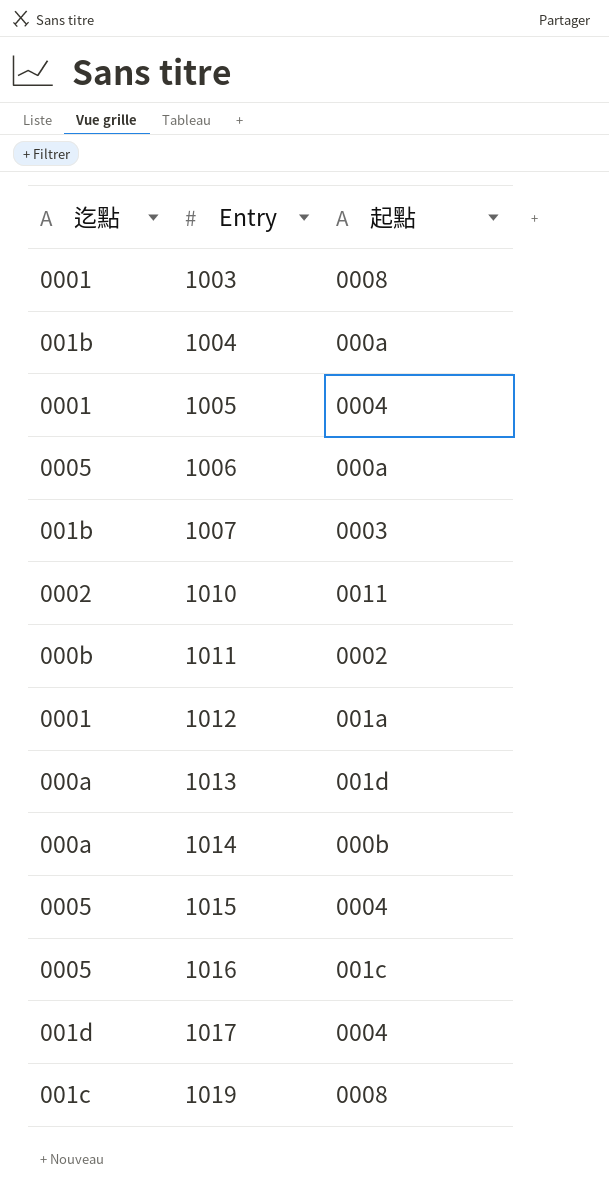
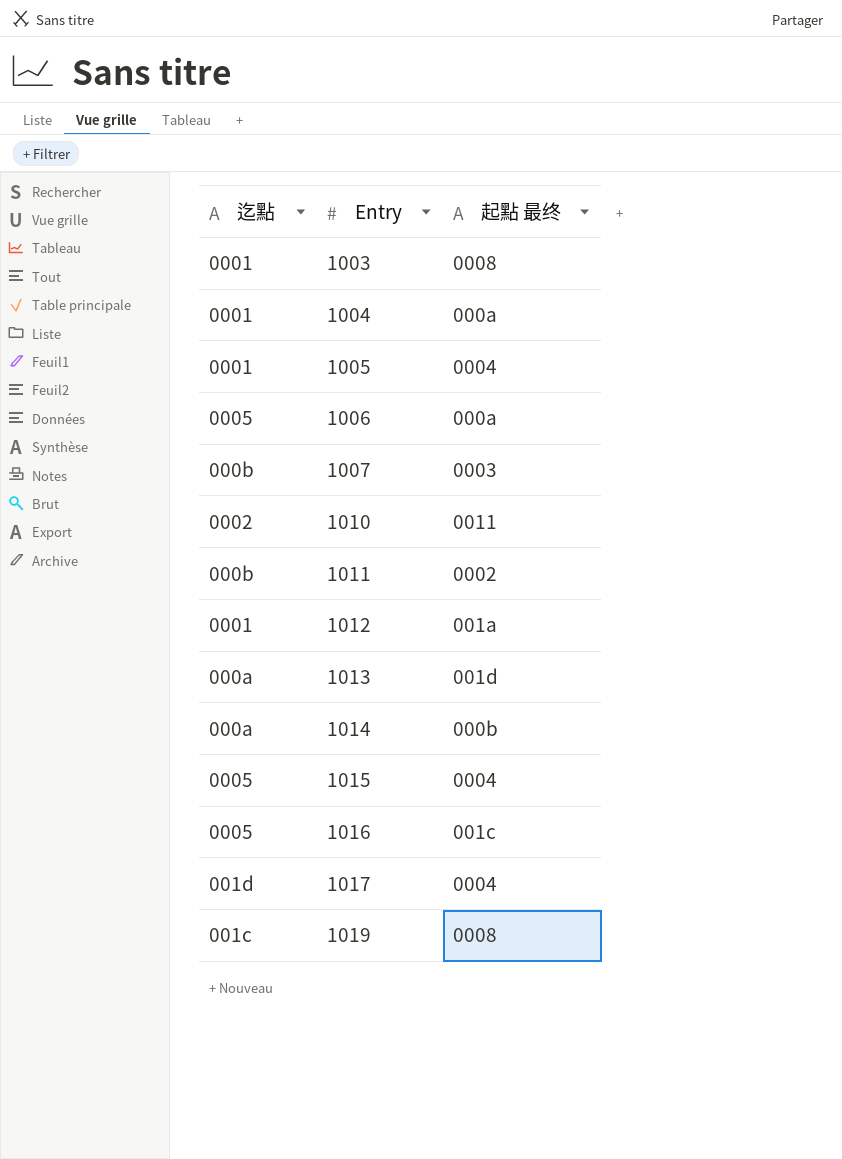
column name: 起點 -> 起點 最终
1004 | 迄點: 001b -> 0001
1007 | 迄點: 001b -> 000b

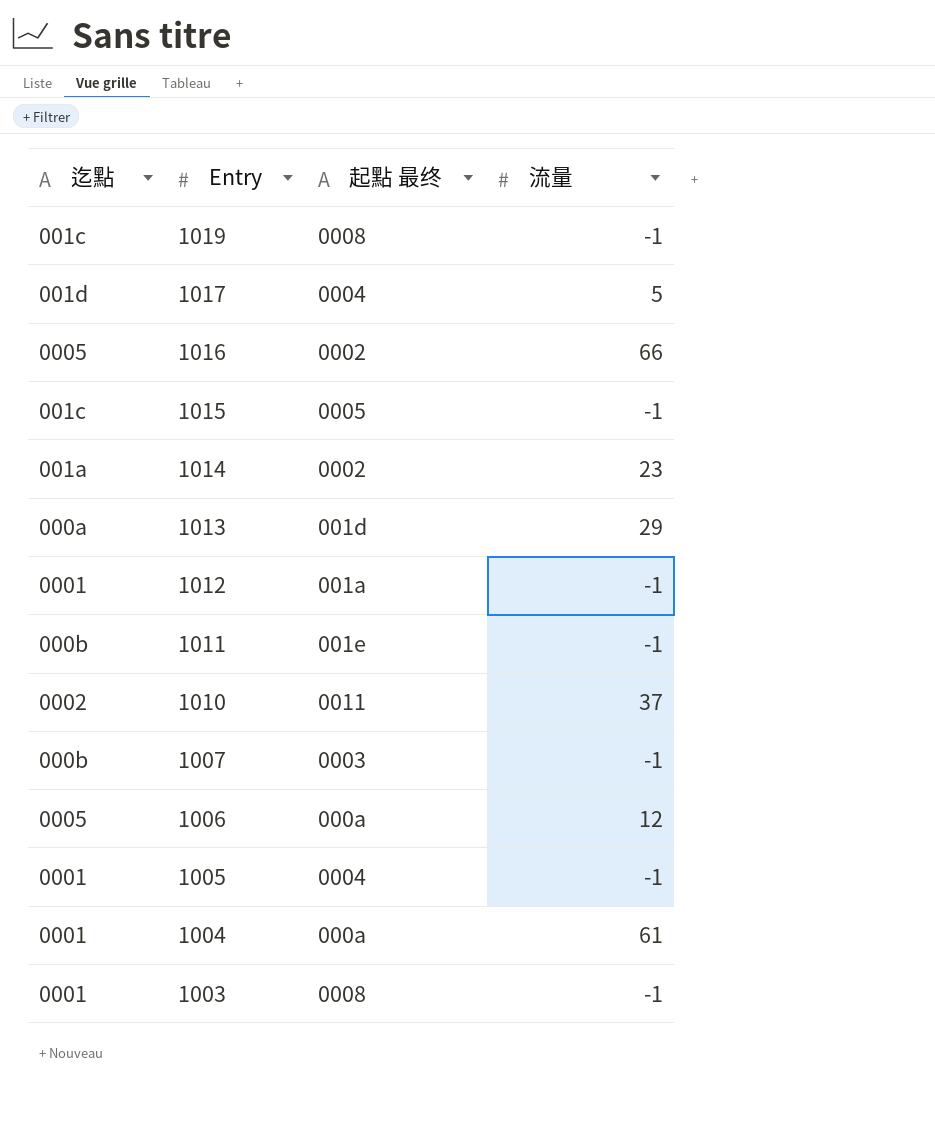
row order: Entry ascending -> Entry descending
column 流量 | position: none -> 4
1016 | 起點 最终: 001c -> 0002
1015 | 迄點: 0005 -> 001c
1015 | 起點 最终: 0004 -> 0005
1014 | 迄點: 000a -> 001a
1014 | 起點 最终: 000b -> 0002
1011 | 起點 最终: 0002 -> 001e

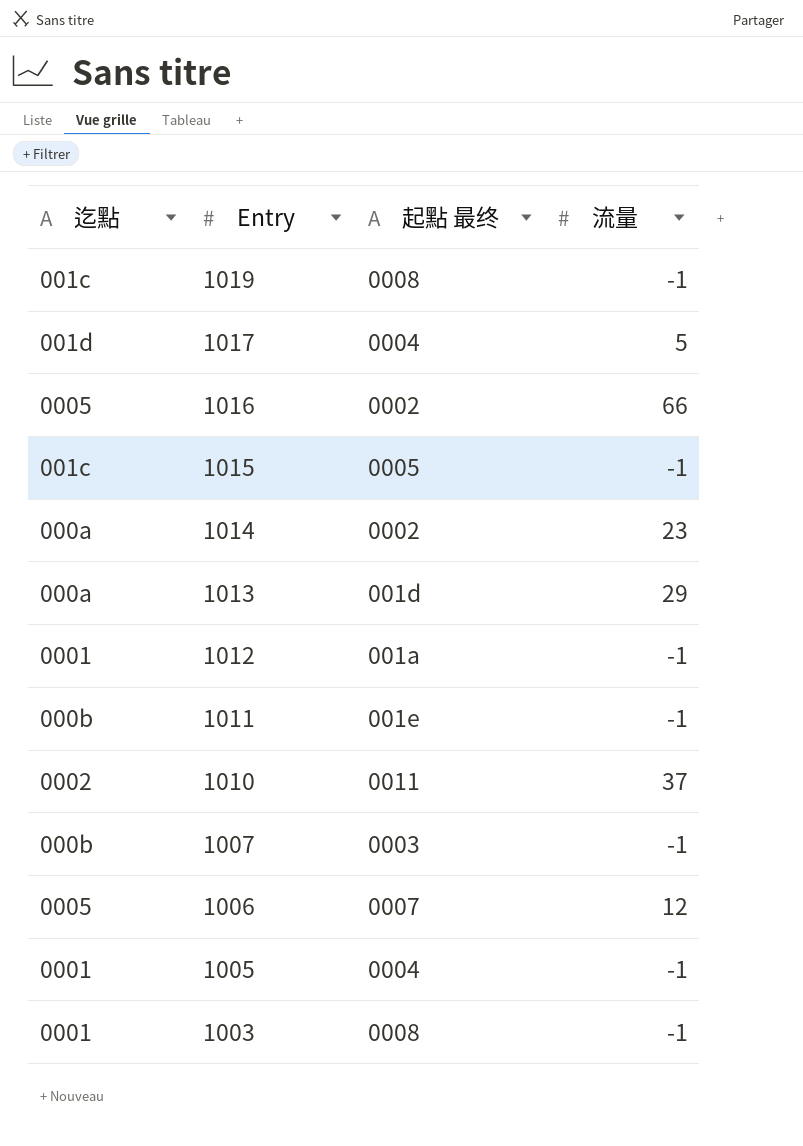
row 1004: 0001 | 000a | 61 -> none
1014 | 迄點: 001a -> 000a
1006 | 起點 最终: 000a -> 0007

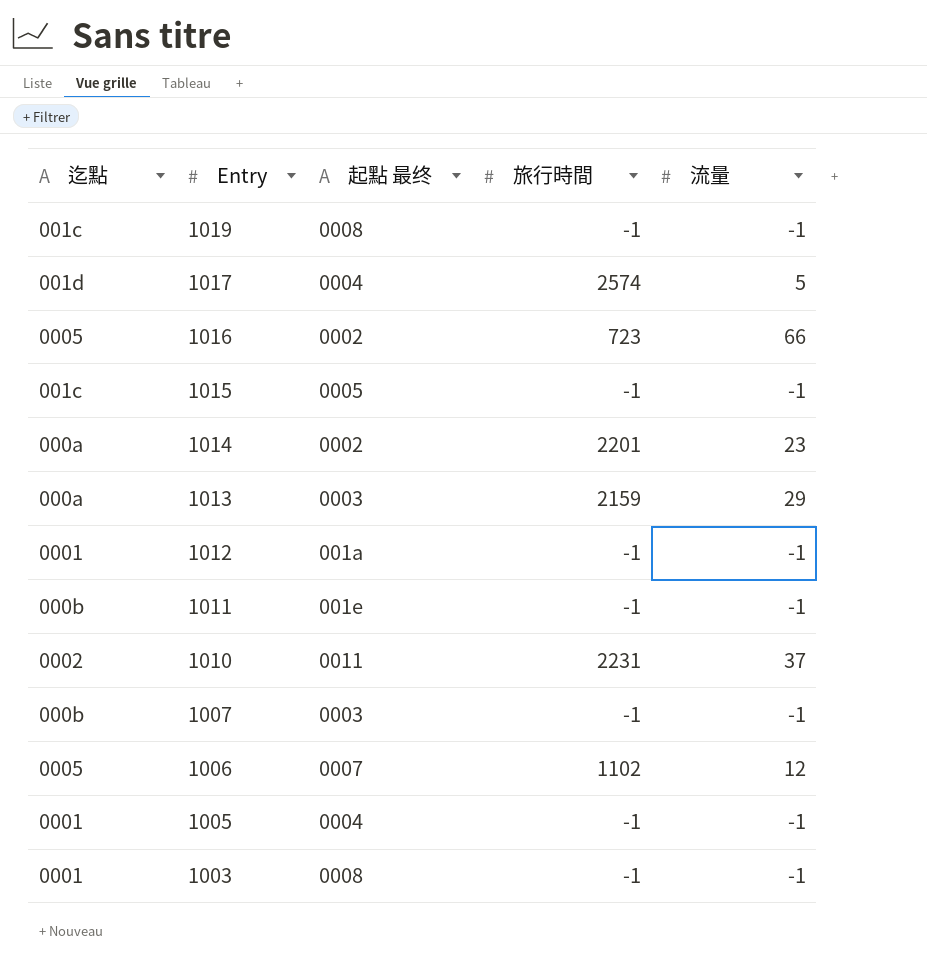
column 旅行時間 | position: none -> 4
1013 | 起點 最终: 001d -> 0003

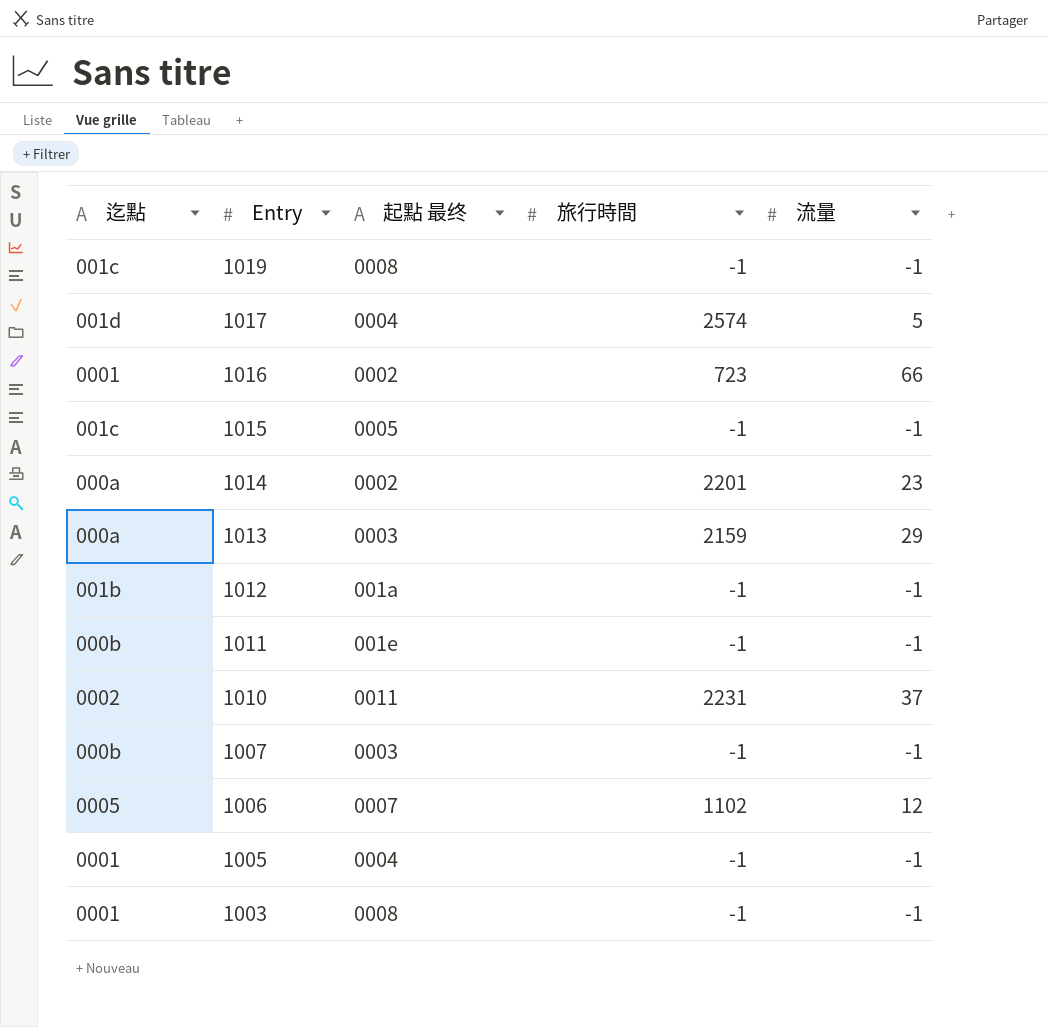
1016 | 迄點: 0005 -> 0001
1012 | 迄點: 0001 -> 001b

